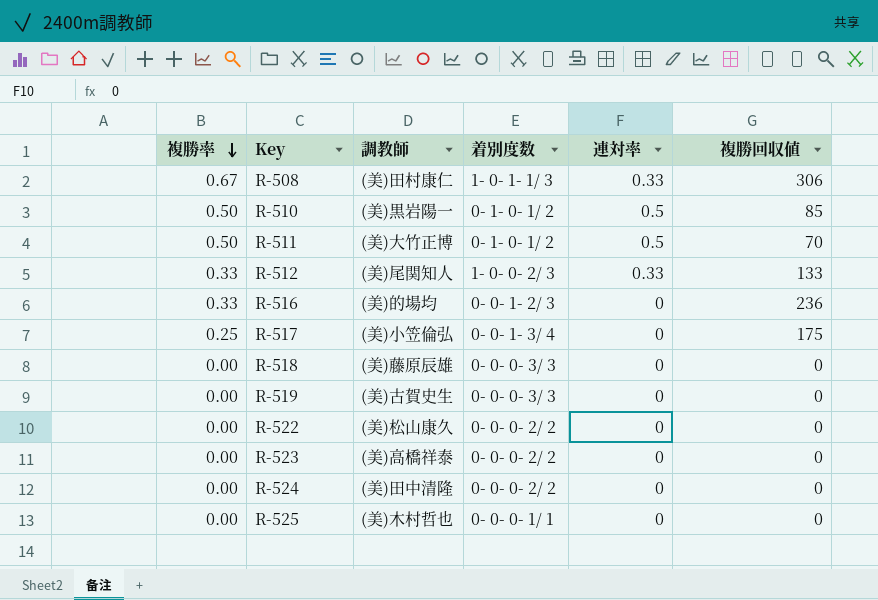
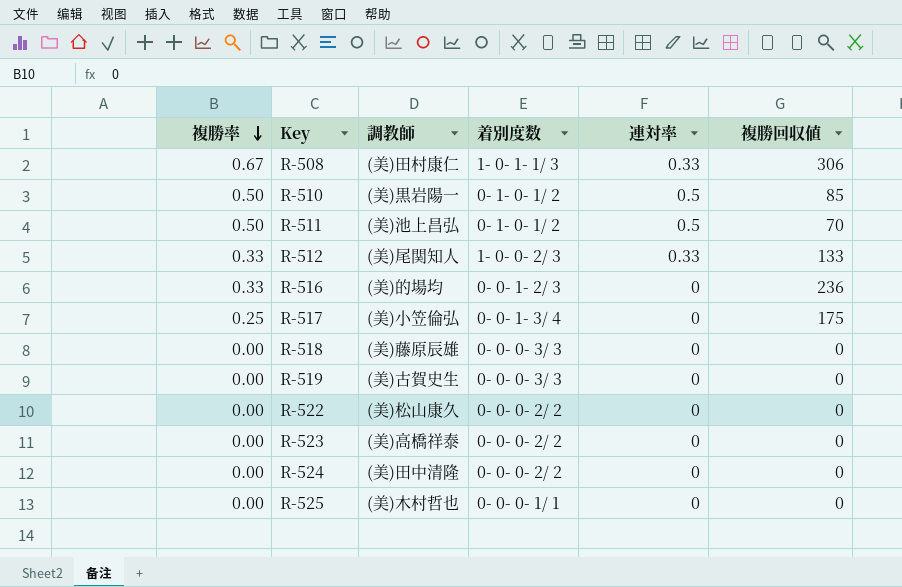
R-511 | 調教師: (美)大竹正博 -> (美)池上昌弘

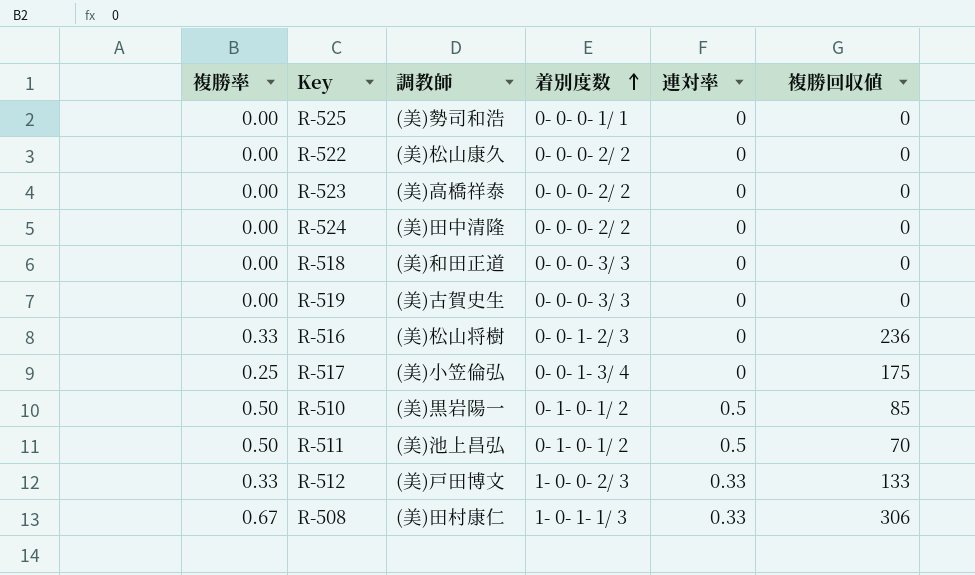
row order: 複勝率 descending -> 着別度数 ascending
R-525 | 調教師: (美)木村哲也 -> (美)勢司和浩
R-518 | 調教師: (美)藤原辰雄 -> (美)和田正道
R-516 | 調教師: (美)的場均 -> (美)松山将樹
R-512 | 調教師: (美)尾関知人 -> (美)戸田博文

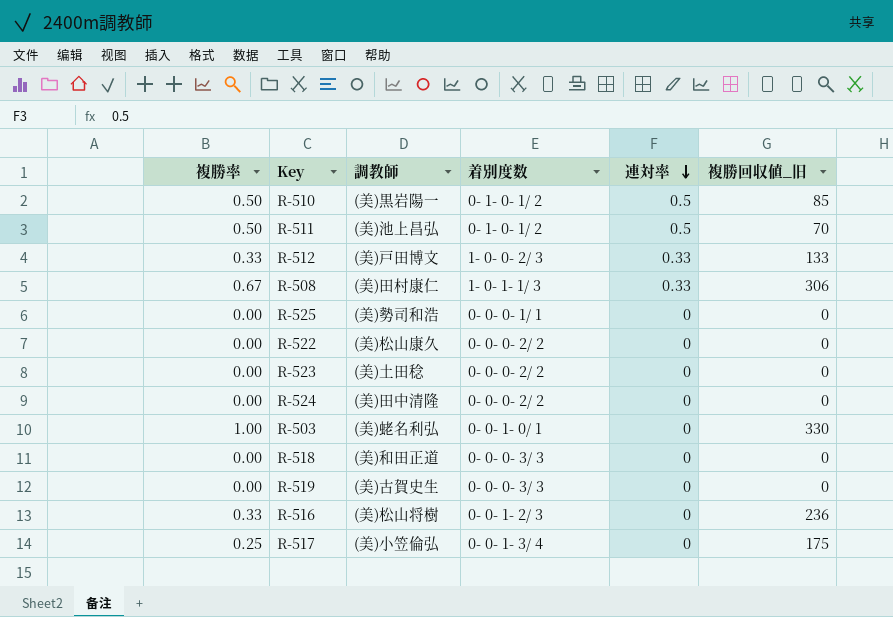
row order: 着別度数 ascending -> 連対率 descending
column name: 複勝回収値 -> 複勝回収値_旧
R-523 | 調教師: (美)高橋祥泰 -> (美)土田稔
row R-503: none -> 1.00 | (美)蛯名利弘 | 0- 0- 1- 0/ 1 | 0 | 330

